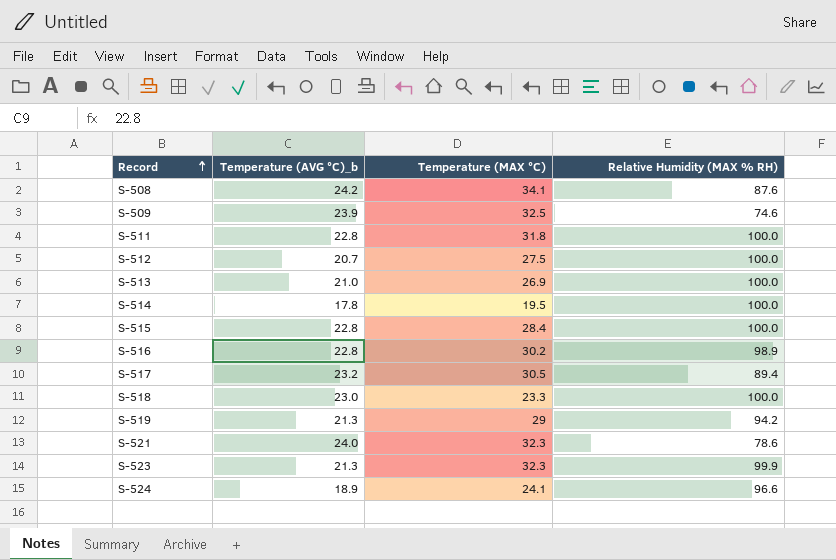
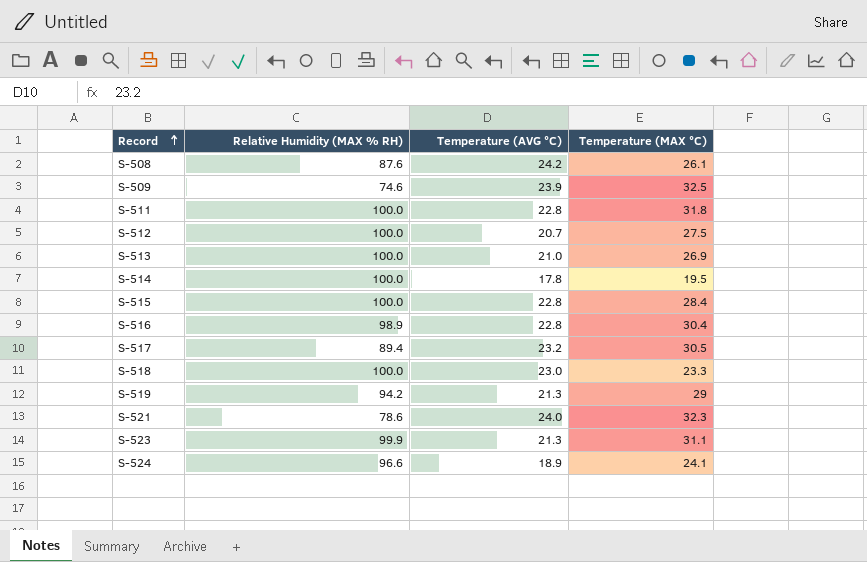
column Relative Humidity (MAX % RH) | position: 4 -> 2
column name: Temperature (AVG °C)_b -> Temperature (AVG °C)
S-508 | Temperature (MAX °C): 34.1 -> 26.1
S-516 | Temperature (MAX °C): 30.2 -> 30.4
S-523 | Temperature (MAX °C): 32.3 -> 31.1

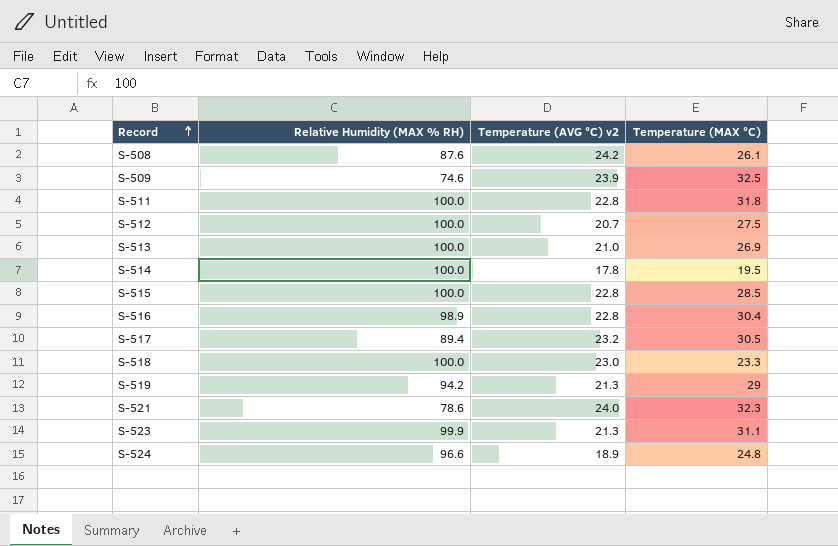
column name: Temperature (AVG °C) -> Temperature (AVG °C) v2
S-515 | Temperature (MAX °C): 28.4 -> 28.5
S-524 | Temperature (MAX °C): 24.1 -> 24.8

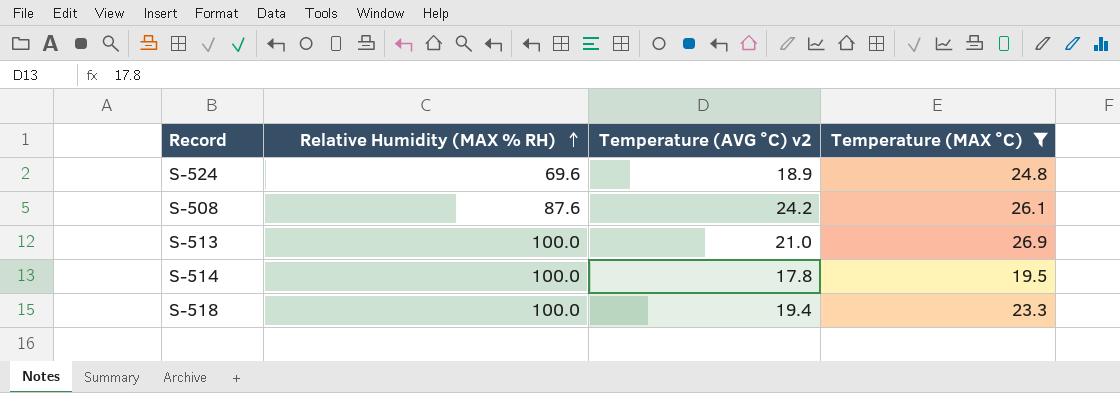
filter: none -> Temperature (MAX °C) <= 26.9
row order: Record ascending -> Relative Humidity (MAX % RH) ascending
S-524 | Relative Humidity (MAX % RH): 96.6 -> 69.6
S-518 | Temperature (AVG °C) v2: 23.0 -> 19.4

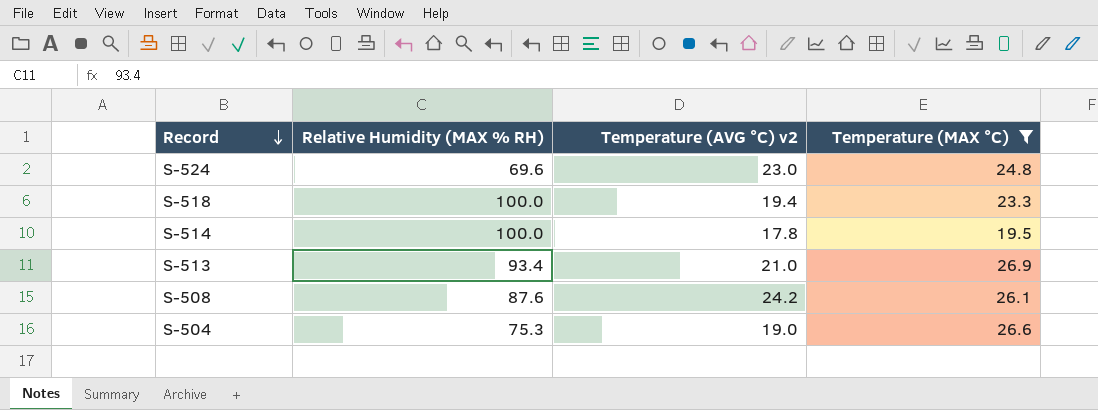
row order: Relative Humidity (MAX % RH) ascending -> Record descending
S-524 | Temperature (AVG °C) v2: 18.9 -> 23.0
S-513 | Relative Humidity (MAX % RH): 100.0 -> 93.4
row S-504: none -> 75.3 | 19.0 | 26.6

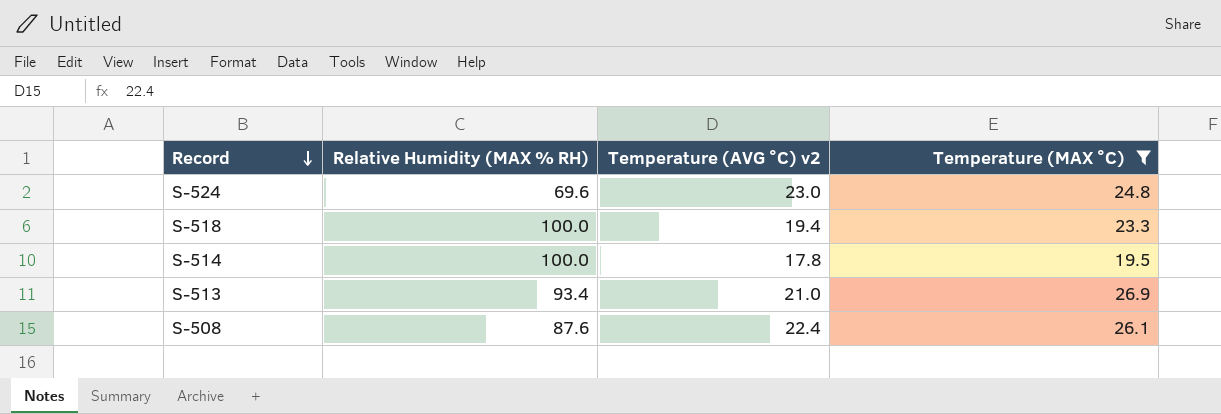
row S-504: 75.3 | 19.0 | 26.6 -> none
S-508 | Temperature (AVG °C) v2: 24.2 -> 22.4

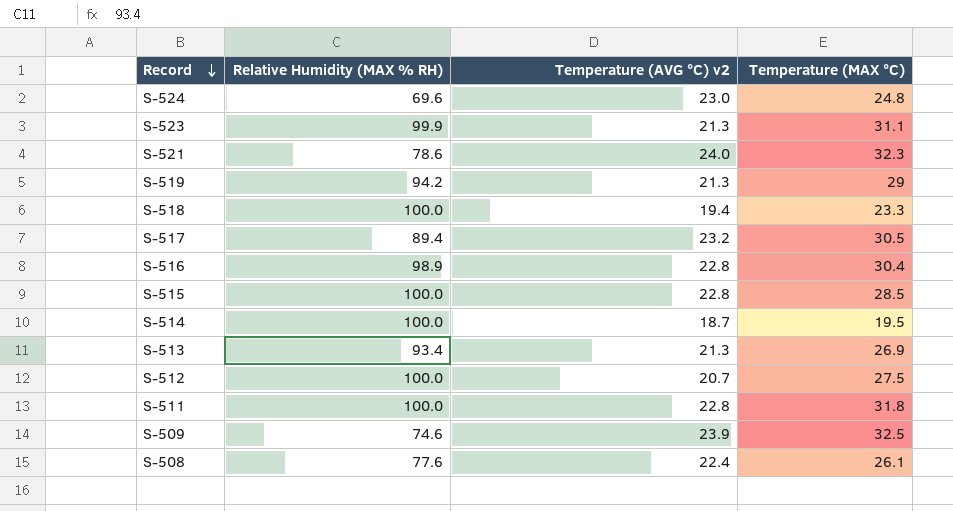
filter: Temperature (MAX °C) <= 26.9 -> none
S-514 | Temperature (AVG °C) v2: 17.8 -> 18.7
S-513 | Temperature (AVG °C) v2: 21.0 -> 21.3
S-508 | Relative Humidity (MAX % RH): 87.6 -> 77.6

